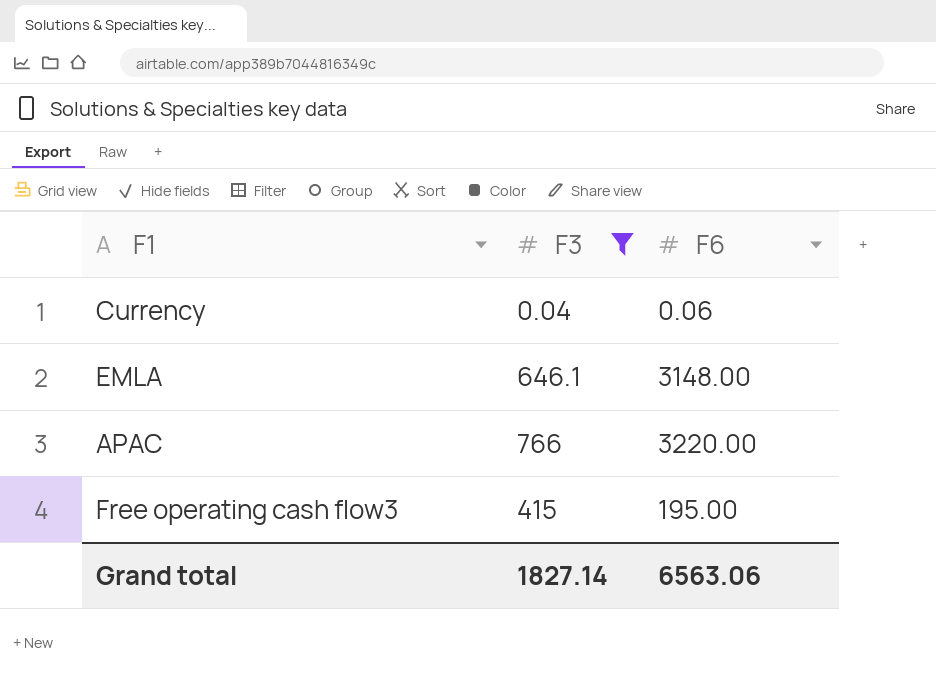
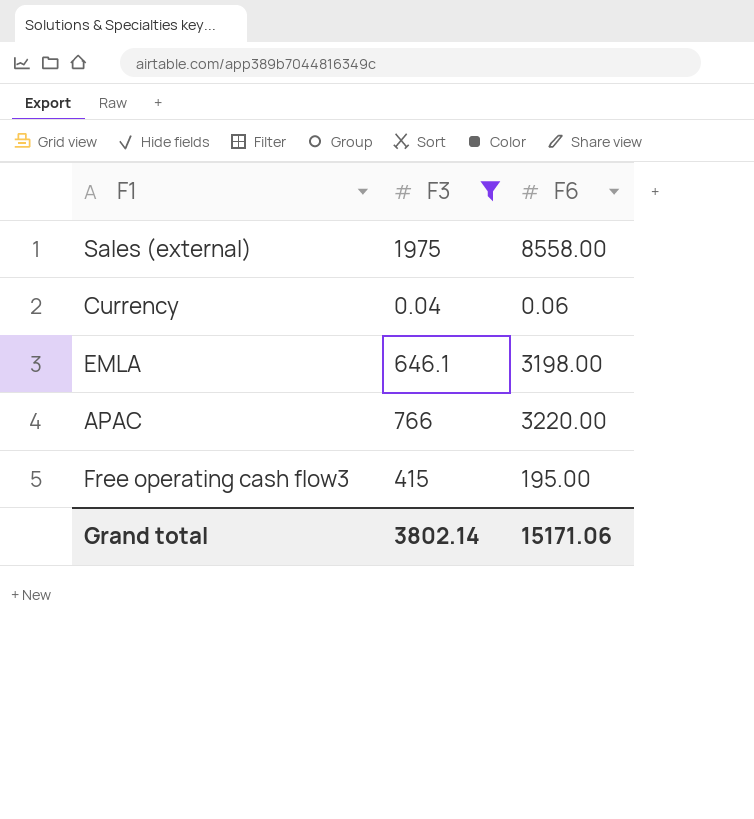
row Sales (external): none -> 1975 | 8558.00
EMLA | F6: 3148.00 -> 3198.00
Grand total | F3: 1827.14 -> 3802.14
Grand total | F6: 6563.06 -> 15171.06

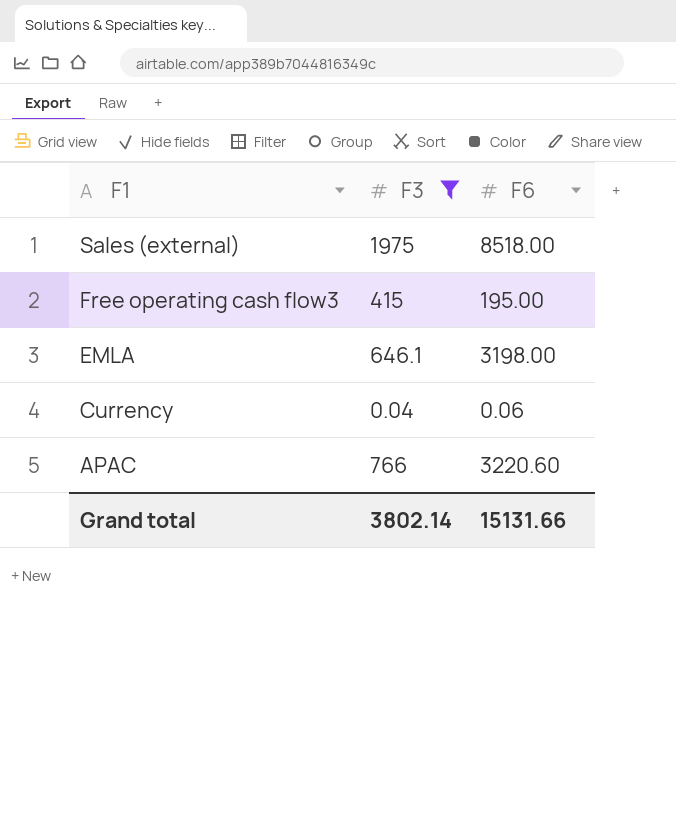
row order: none -> F1 descending
Sales (external) | F6: 8558.00 -> 8518.00
APAC | F6: 3220.00 -> 3220.60
Grand total | F6: 15171.06 -> 15131.66

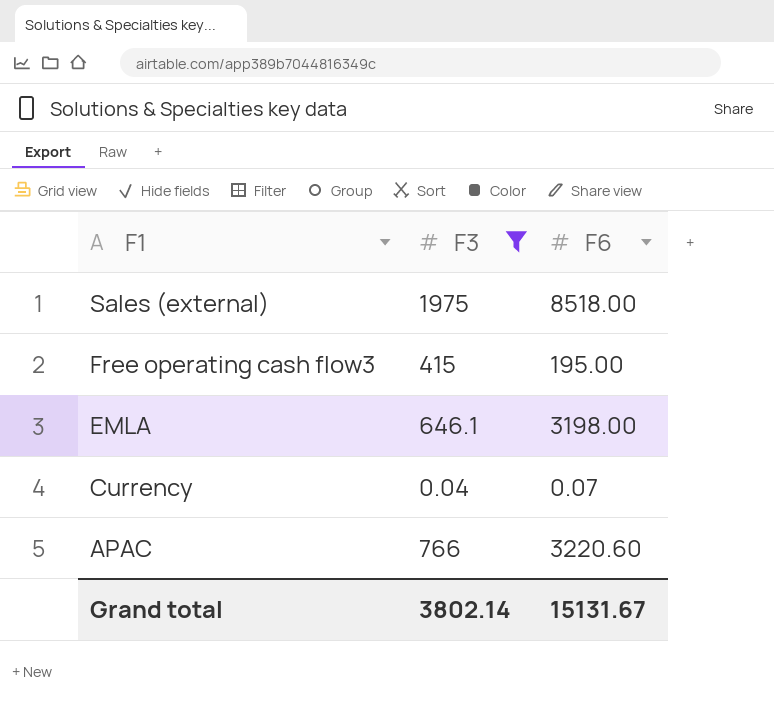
Currency | F6: 0.06 -> 0.07
Grand total | F6: 15131.66 -> 15131.67

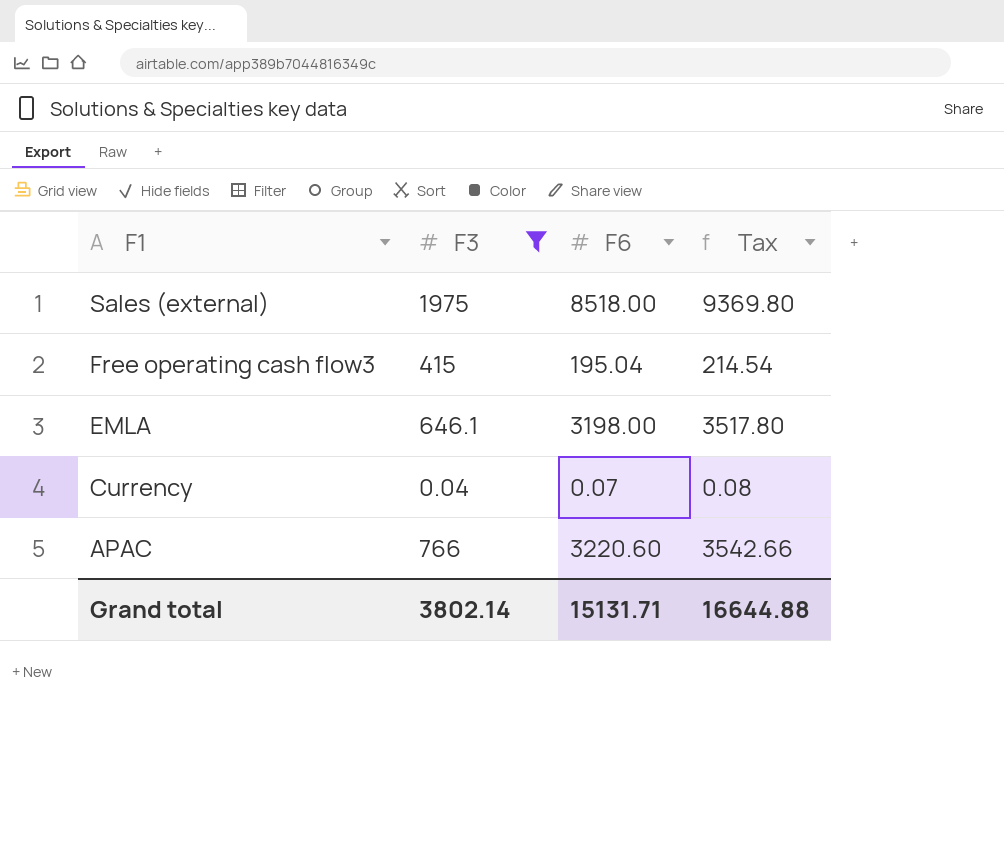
column Tax | formula: none -> [F6] * 1.1
Free operating cash flow3 | F6: 195.00 -> 195.04
Grand total | F6: 15131.67 -> 15131.71

